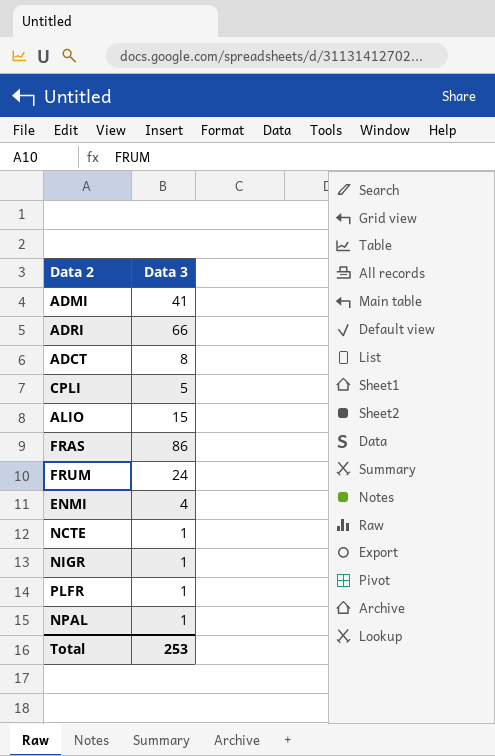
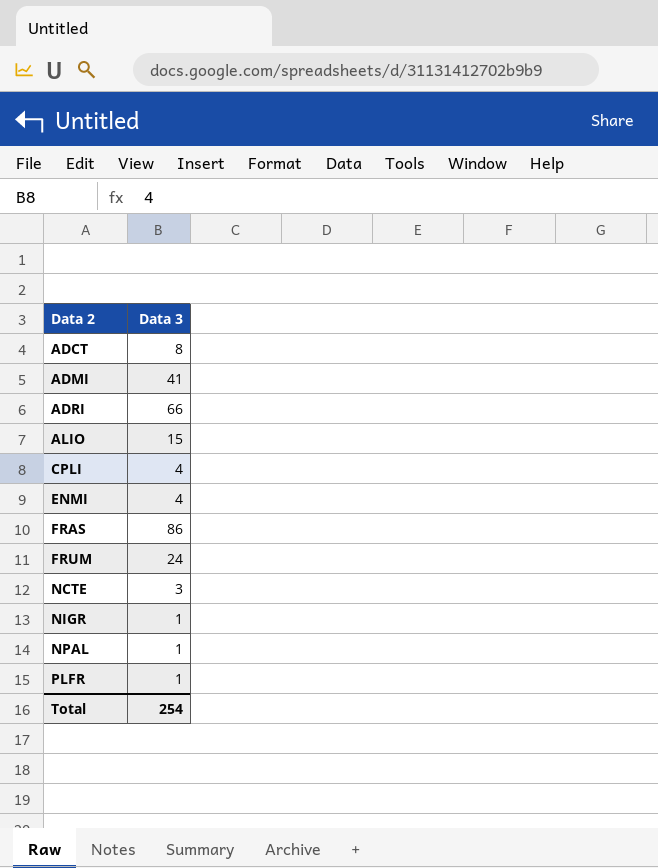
row order: none -> Data 2 ascending
CPLI | Data 3: 5 -> 4
NCTE | Data 3: 1 -> 3
Total | Data 3: 253 -> 254

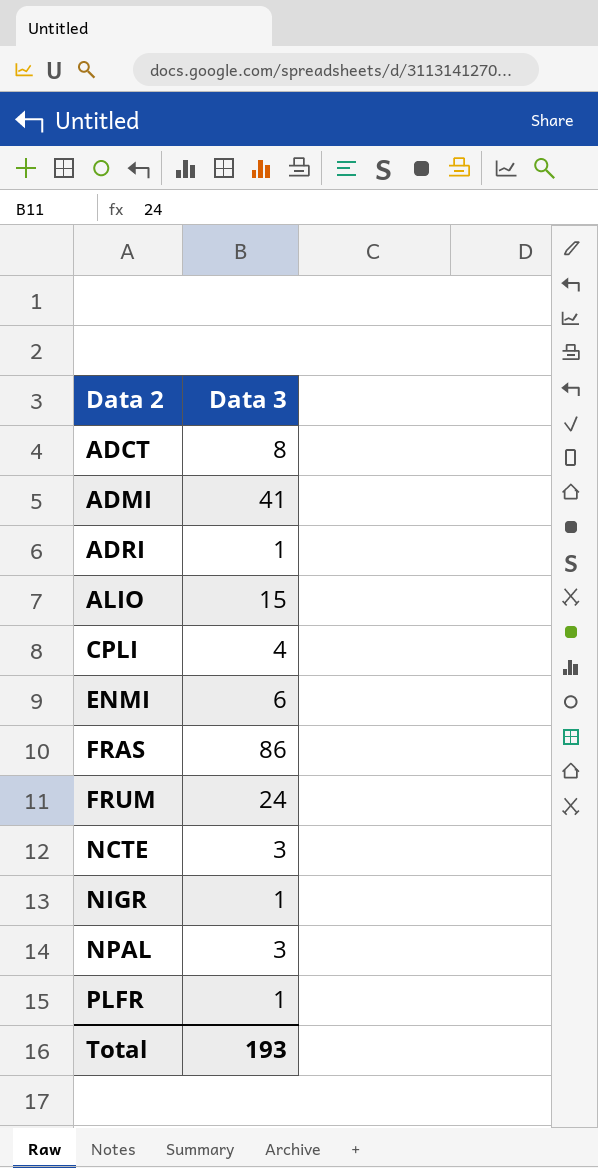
ADRI | Data 3: 66 -> 1
ENMI | Data 3: 4 -> 6
NPAL | Data 3: 1 -> 3
Total | Data 3: 254 -> 193

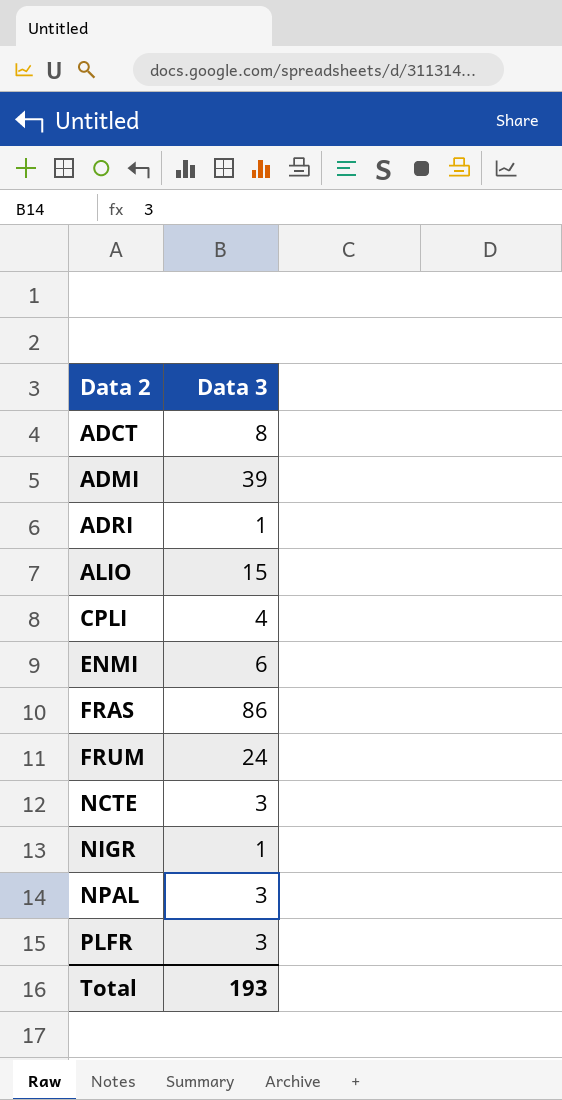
ADMI | Data 3: 41 -> 39
PLFR | Data 3: 1 -> 3

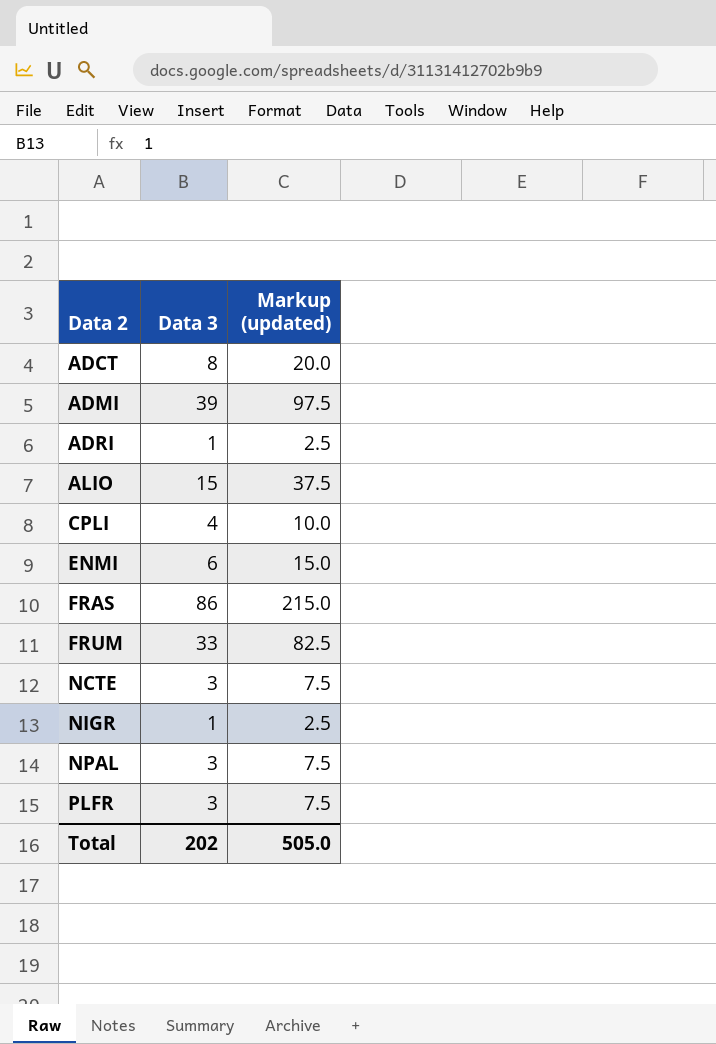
column Markup (updated) | formula: none -> [Data 3] * 2.5
FRUM | Data 3: 24 -> 33
Total | Data 3: 193 -> 202

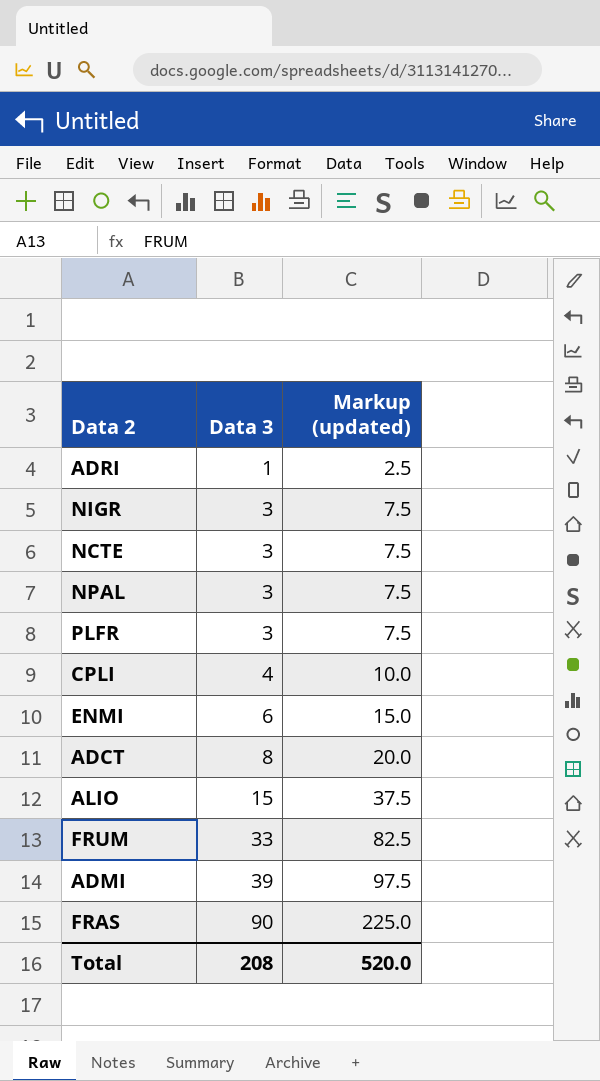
row order: Data 2 ascending -> Data 3 ascending
NIGR | Data 3: 1 -> 3
NIGR | Markup (updated): 2.5 -> 7.5
FRAS | Data 3: 86 -> 90
FRAS | Markup (updated): 215.0 -> 225.0
Total | Data 3: 202 -> 208
Total | Markup (updated): 505.0 -> 520.0

